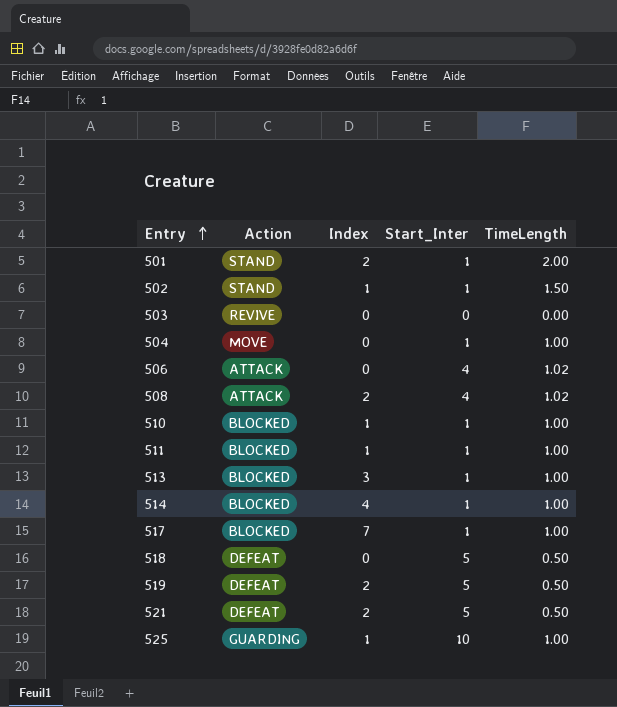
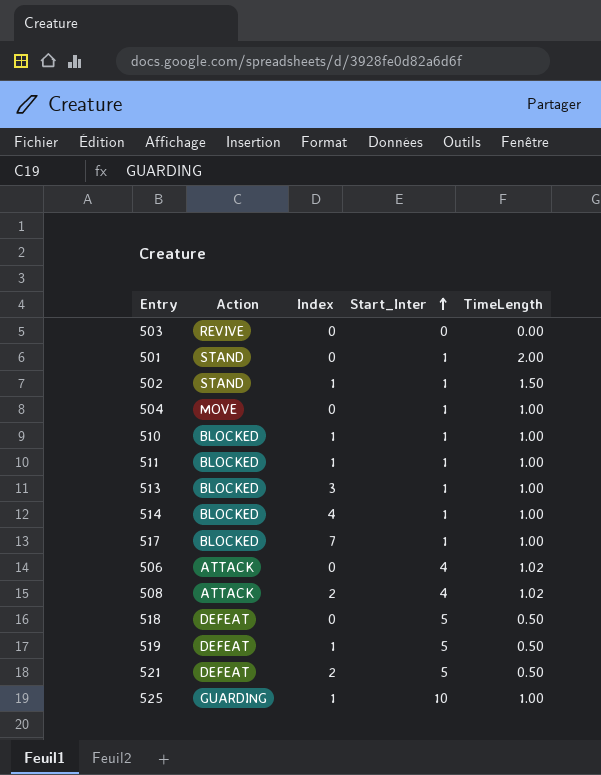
row order: Entry ascending -> Start_Inter ascending
501 | Index: 2 -> 0
519 | Index: 2 -> 1

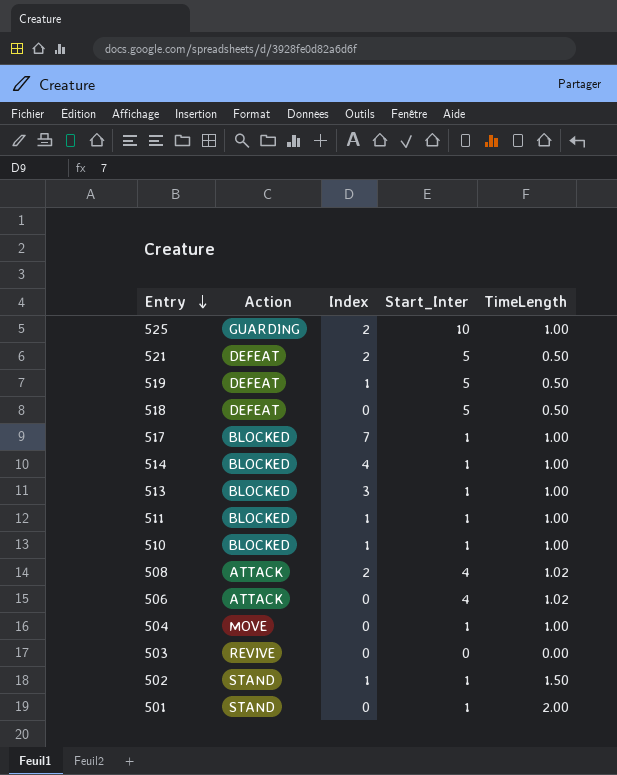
row order: Start_Inter ascending -> Entry descending
525 | Index: 1 -> 2

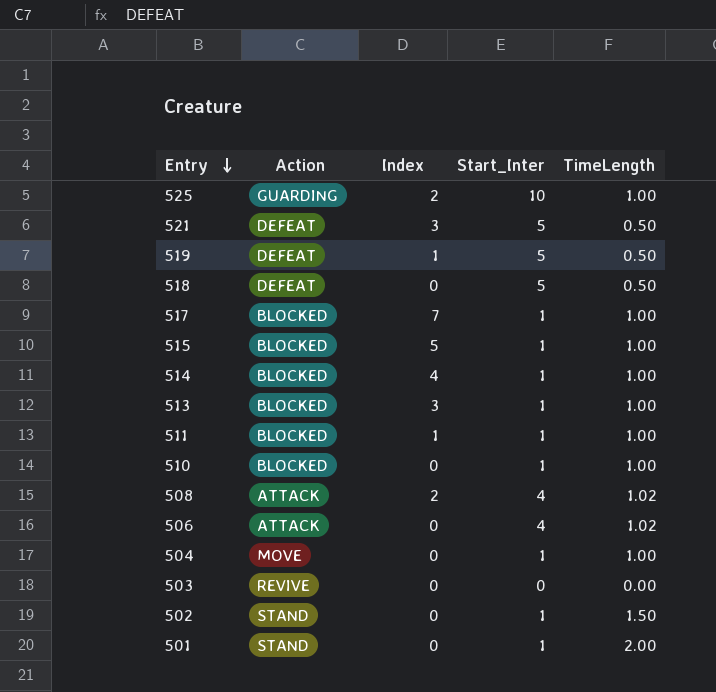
521 | Index: 2 -> 3
row 515: none -> BLOCKED | 5 | 1 | 1.00
510 | Index: 1 -> 0
502 | Index: 1 -> 0

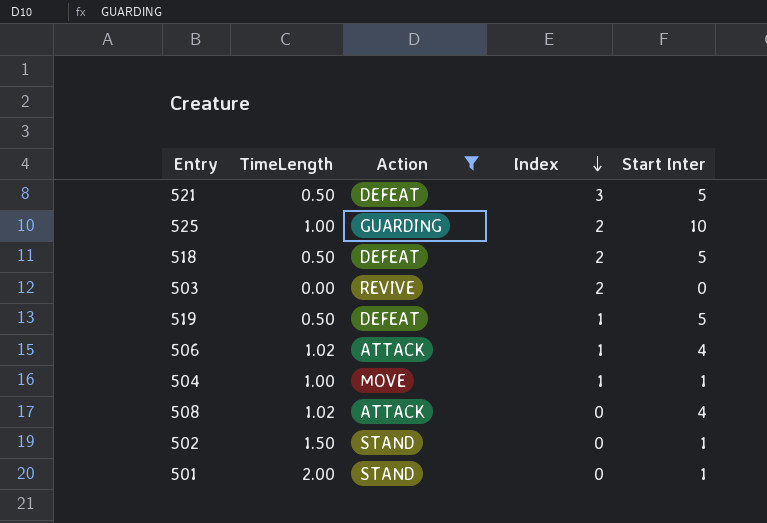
filter: none -> Action != BLOCKED
row order: Entry descending -> Index descending
column TimeLength | position: 5 -> 2
column name: Start_Inter -> Start Inter
518 | Index: 0 -> 2
503 | Index: 0 -> 2
506 | Index: 0 -> 1
504 | Index: 0 -> 1
508 | Index: 2 -> 0

